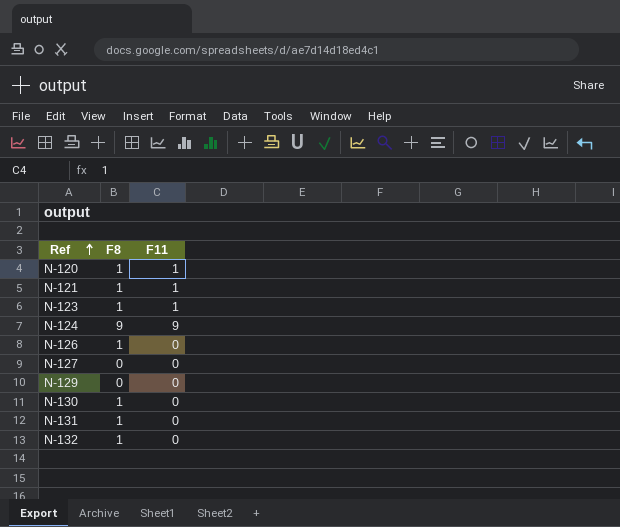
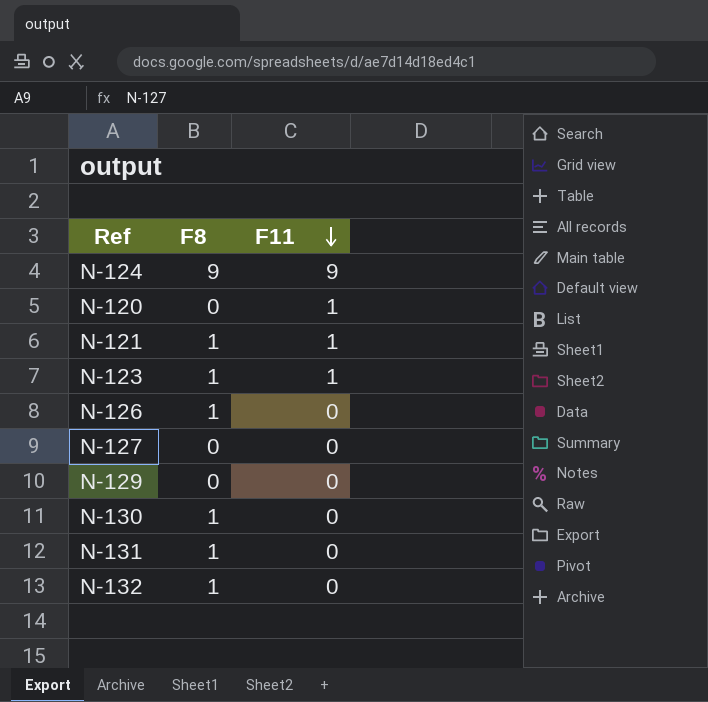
row order: Ref ascending -> F11 descending
N-120 | F8: 1 -> 0

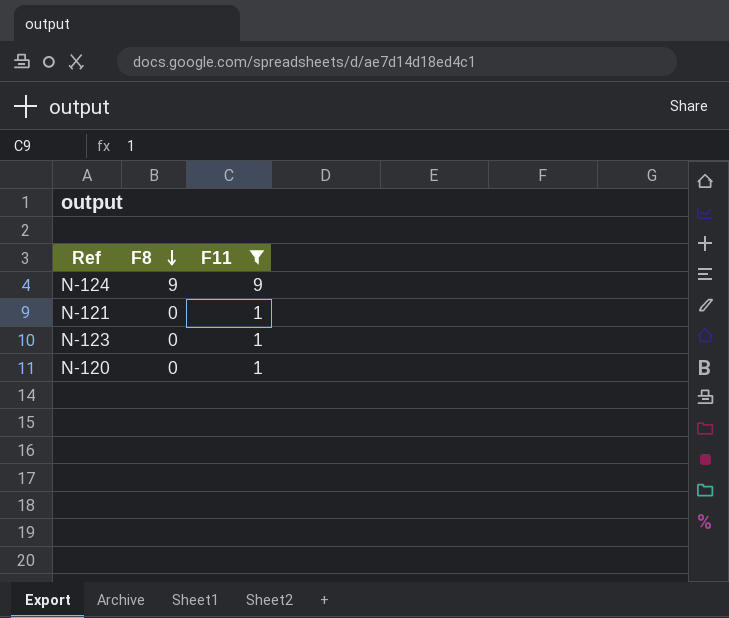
filter: none -> F11 != 0
row order: F11 descending -> F8 descending
N-121 | F8: 1 -> 0
N-123 | F8: 1 -> 0

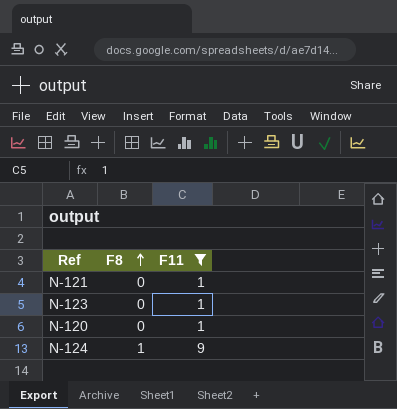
row order: F8 descending -> F8 ascending
N-124 | F8: 9 -> 1

